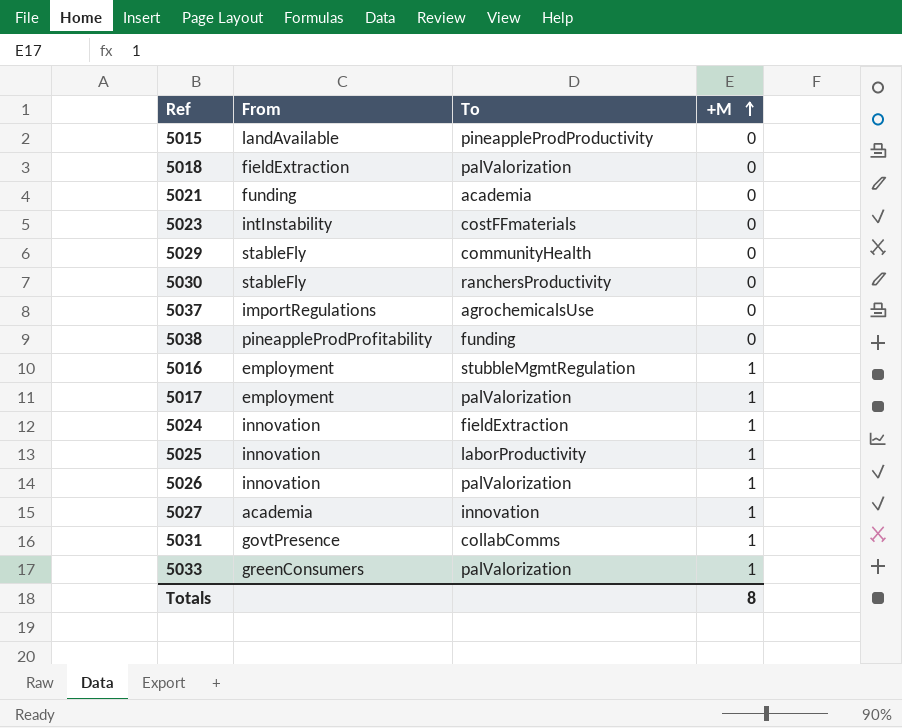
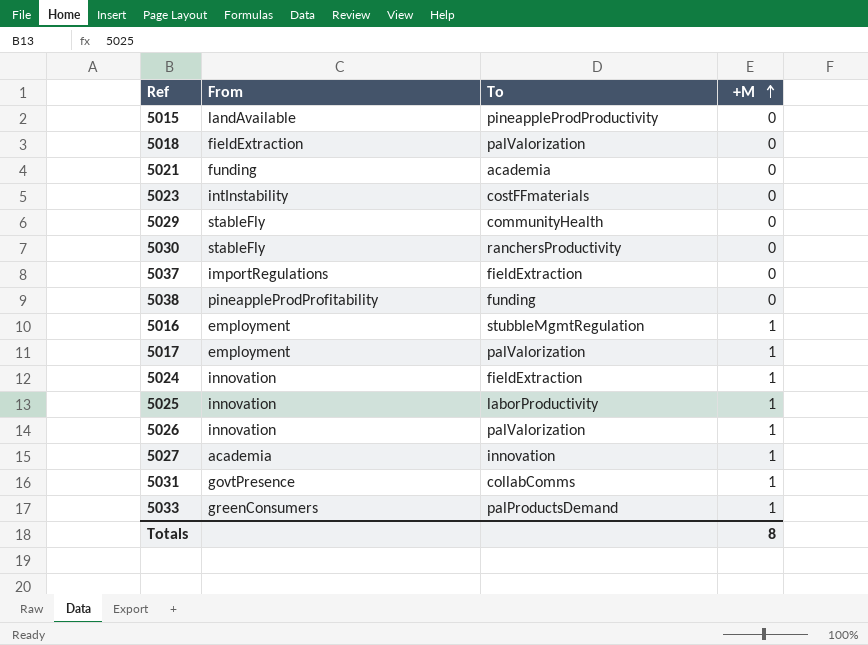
5037 | To: agrochemicalsUse -> fieldExtraction
5033 | To: palValorization -> palProductsDemand

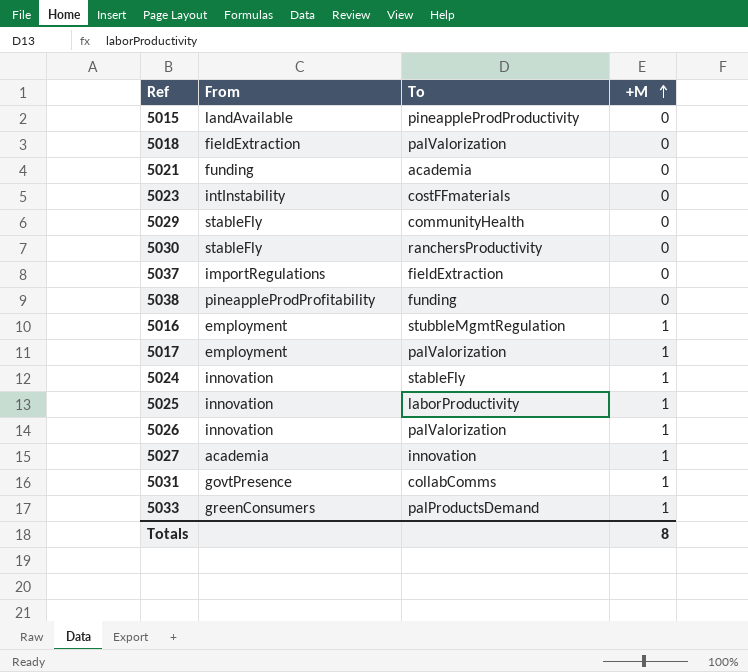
5024 | To: fieldExtraction -> stableFly

